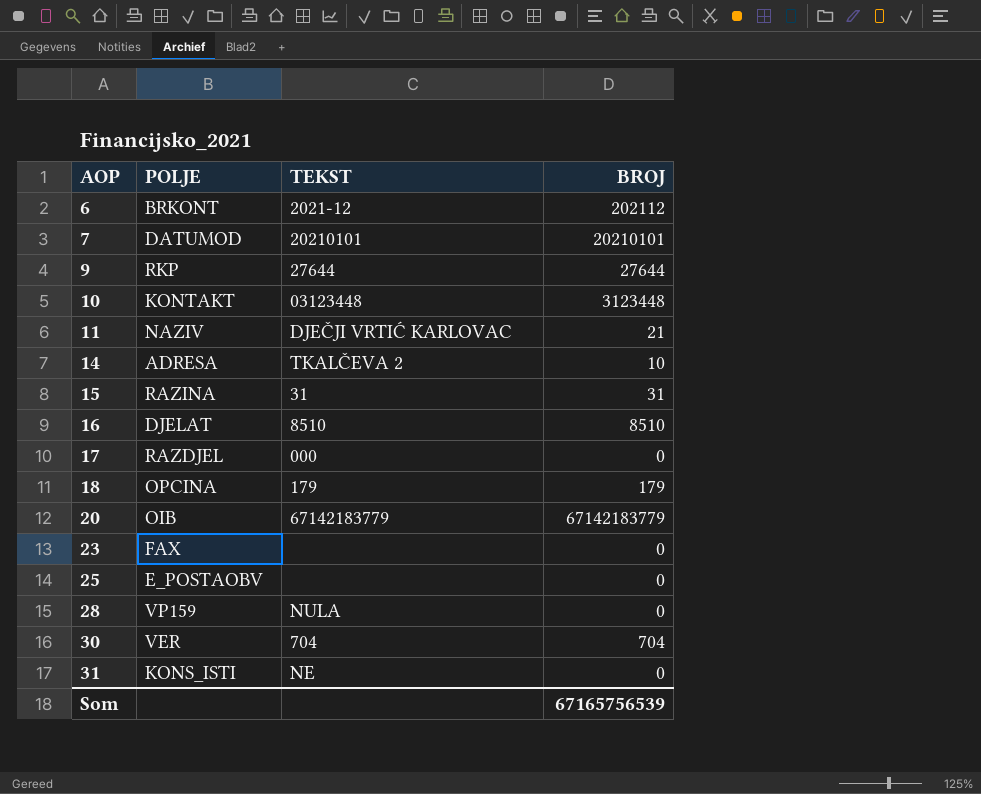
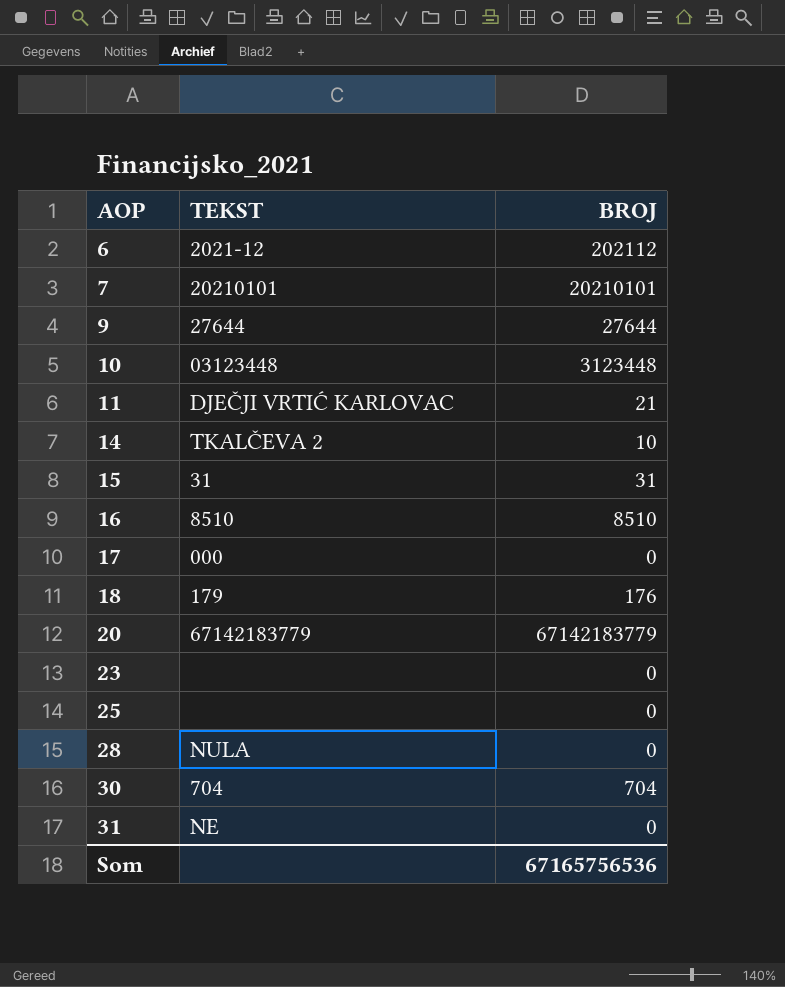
column POLJE | position: 2 -> none
18 | BROJ: 179 -> 176
Som | BROJ: 67165756539 -> 67165756536

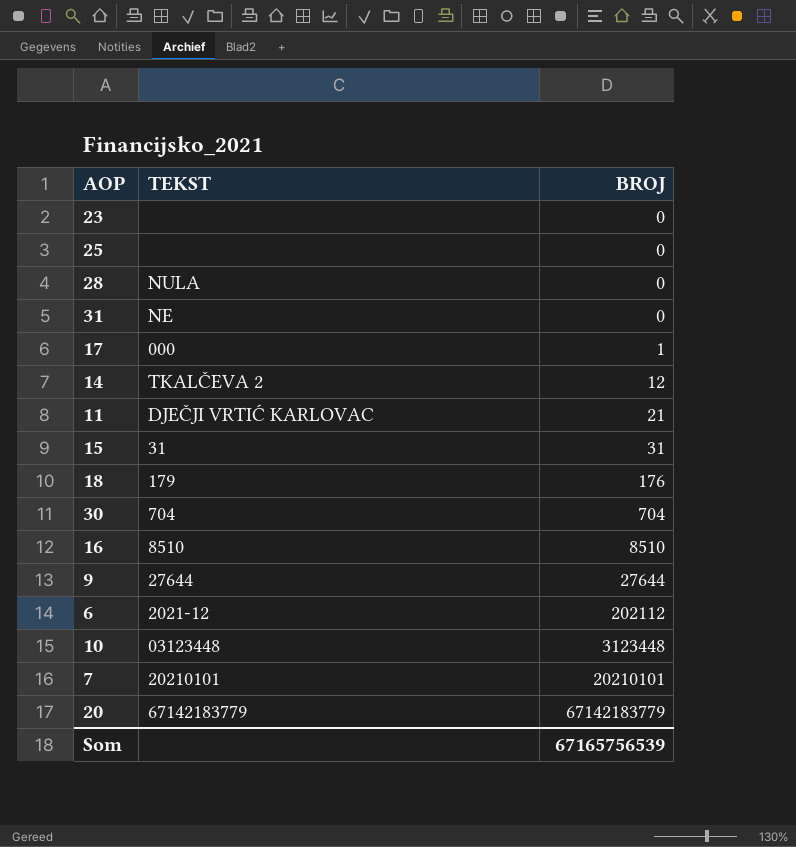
row order: AOP ascending -> BROJ ascending
17 | BROJ: 0 -> 1
14 | BROJ: 10 -> 12
Som | BROJ: 67165756536 -> 67165756539

